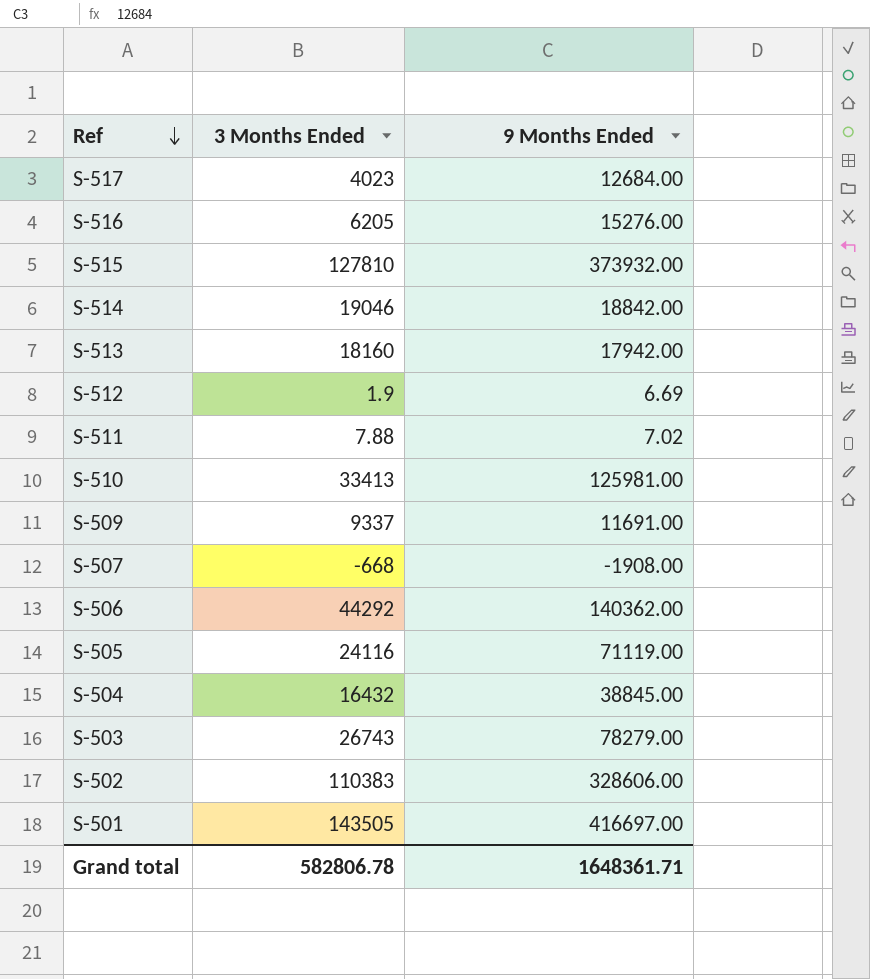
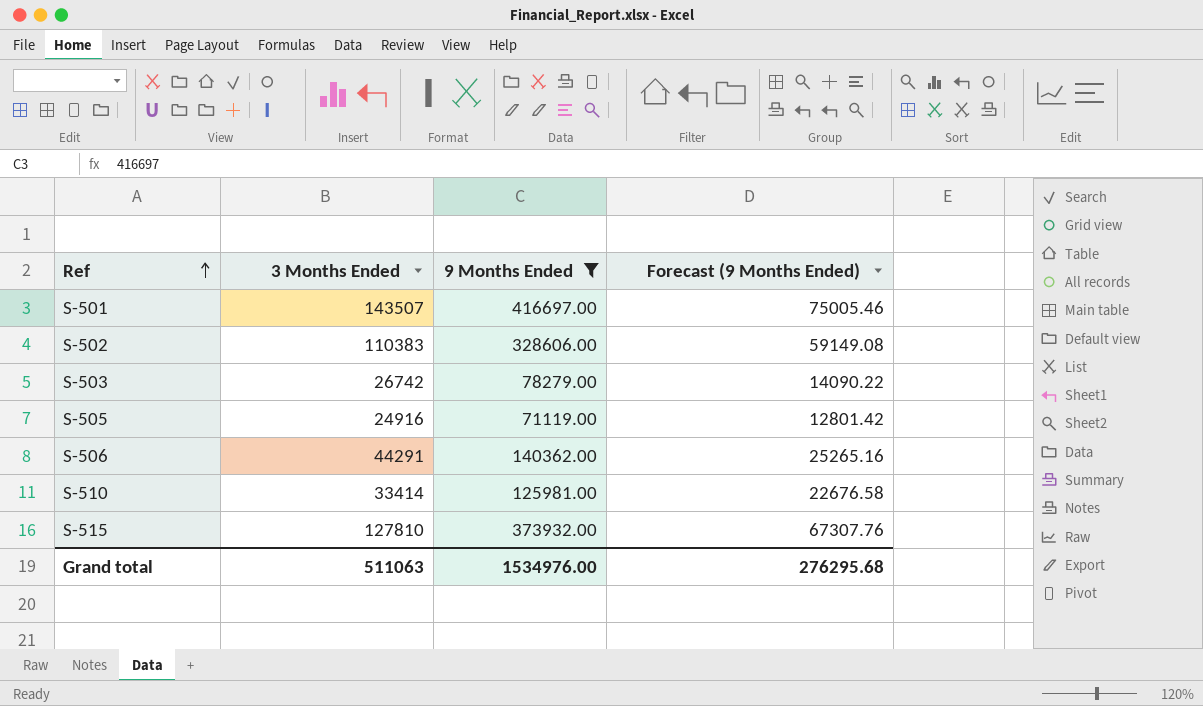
filter: none -> 9 Months Ended >= 71119.00
row order: Ref descending -> Ref ascending
column Forecast (9 Months Ended) | formula: none -> [9 Months Ended] * 0.18
S-501 | 3 Months Ended: 143505 -> 143507
S-503 | 3 Months Ended: 26743 -> 26742
S-505 | 3 Months Ended: 24116 -> 24916
S-506 | 3 Months Ended: 44292 -> 44291
S-510 | 3 Months Ended: 33413 -> 33414
Grand total | 3 Months Ended: 582806.78 -> 511063
Grand total | 9 Months Ended: 1648361.71 -> 1534976.00

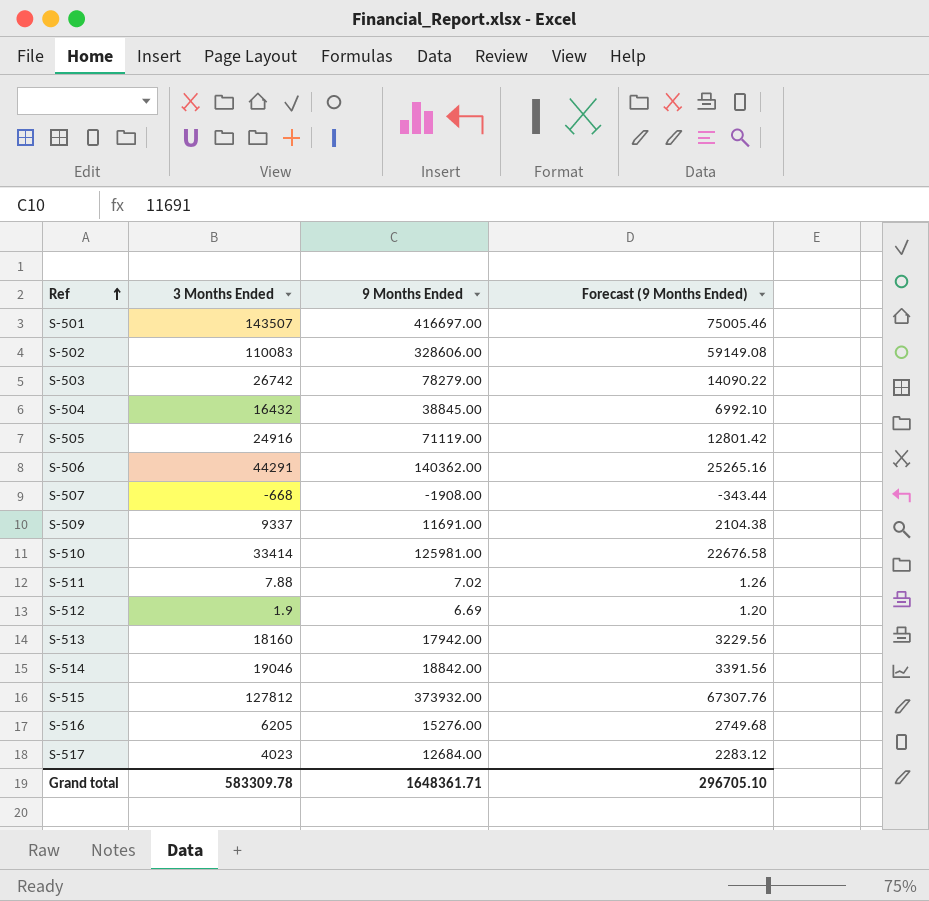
filter: 9 Months Ended >= 71119.00 -> none
S-502 | 3 Months Ended: 110383 -> 110083
S-515 | 3 Months Ended: 127810 -> 127812
Grand total | 3 Months Ended: 511063 -> 583309.78
Grand total | 9 Months Ended: 1534976.00 -> 1648361.71
Grand total | Forecast (9 Months Ended): 276295.68 -> 296705.10

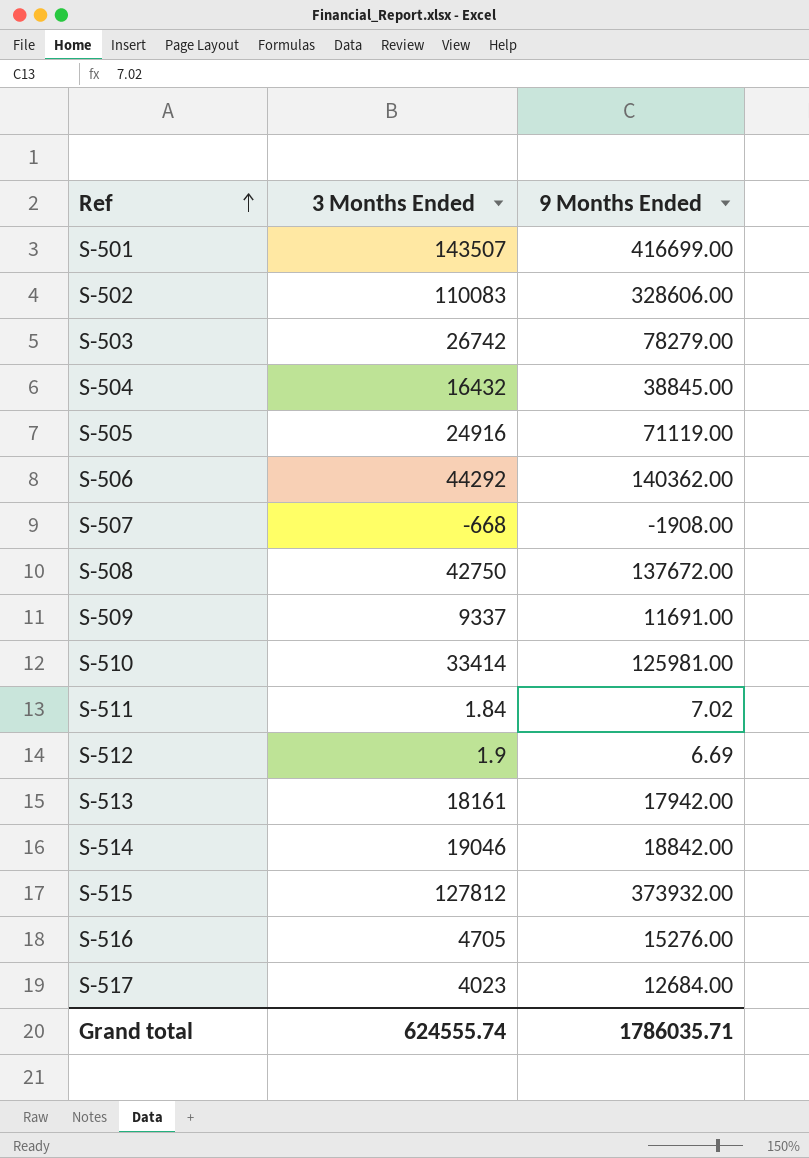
column Forecast (9 Months Ended) | formula: [9 Months Ended] * 0.18 -> none
S-501 | 9 Months Ended: 416697.00 -> 416699.00
S-506 | 3 Months Ended: 44291 -> 44292
row S-508: none -> 42750 | 137672.00
S-511 | 3 Months Ended: 7.88 -> 1.84
S-513 | 3 Months Ended: 18160 -> 18161
S-516 | 3 Months Ended: 6205 -> 4705
Grand total | 3 Months Ended: 583309.78 -> 624555.74
Grand total | 9 Months Ended: 1648361.71 -> 1786035.71

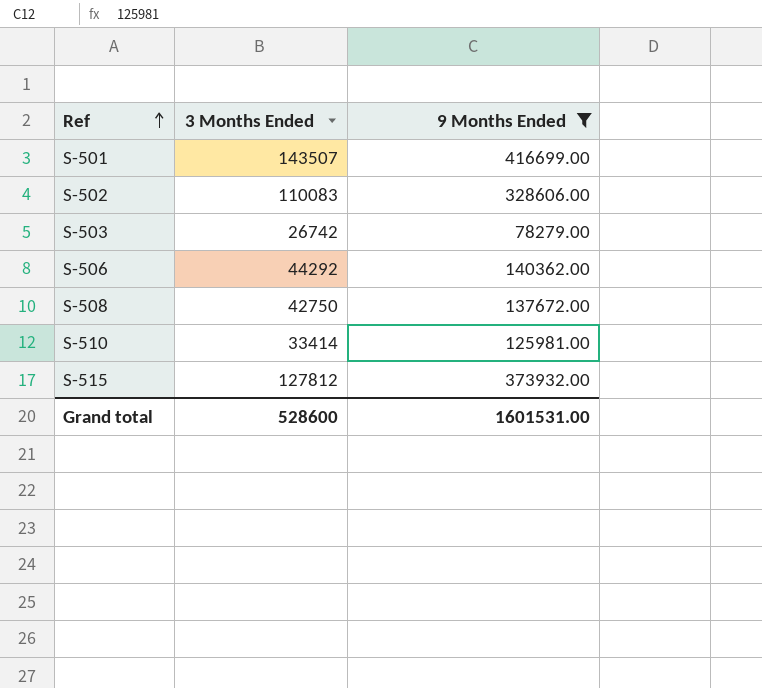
filter: none -> 9 Months Ended >= 78279.00
Grand total | 3 Months Ended: 624555.74 -> 528600
Grand total | 9 Months Ended: 1786035.71 -> 1601531.00

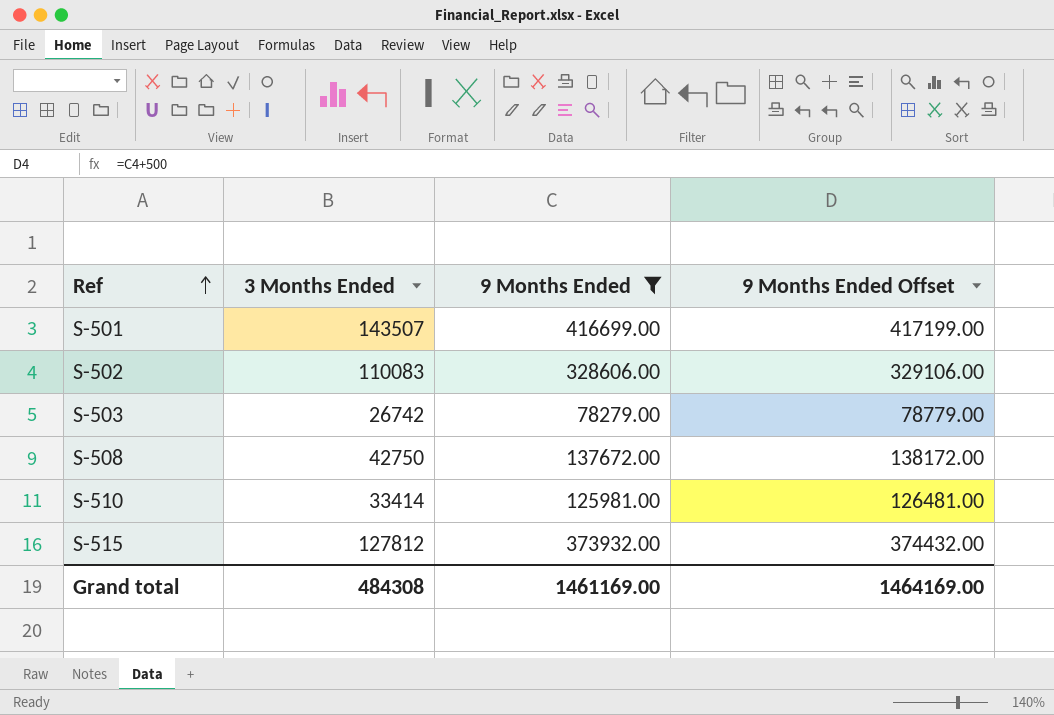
column 9 Months Ended Offset | formula: none -> [9 Months Ended] + 500
row S-506: 44292 | 140362.00 -> none
Grand total | 3 Months Ended: 528600 -> 484308
Grand total | 9 Months Ended: 1601531.00 -> 1461169.00

